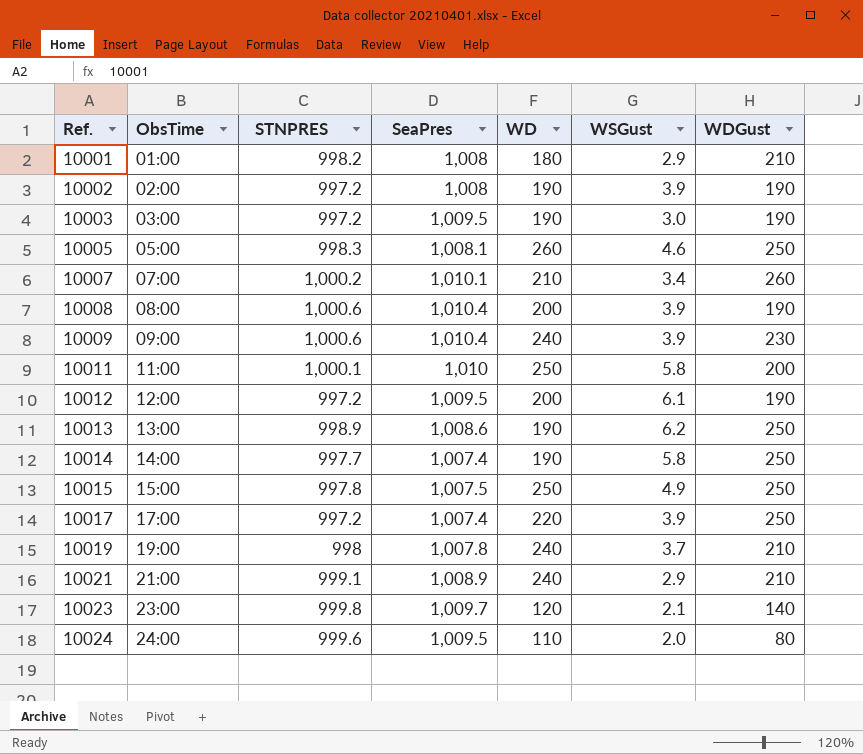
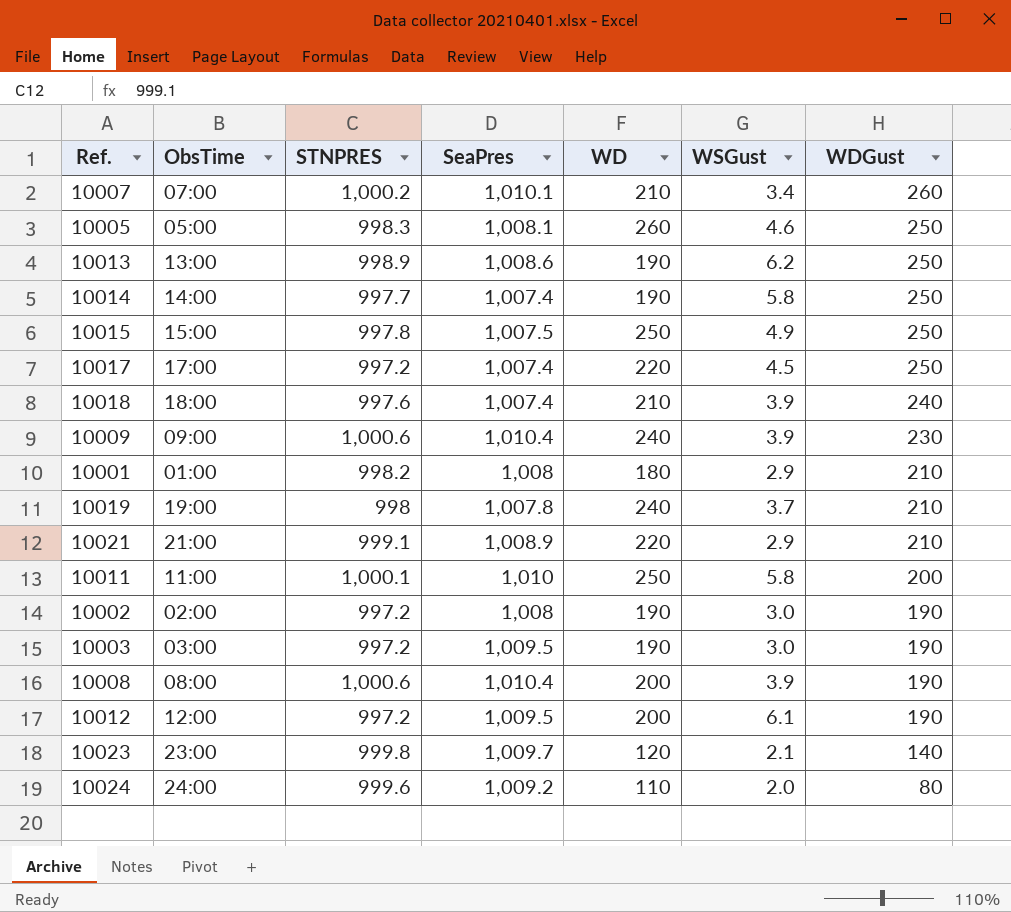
row order: Ref. ascending -> WDGust descending
10017 | WSGust: 3.9 -> 4.5
row 10018: none -> 18:00 | 997.6 | 1,007.4 | 210 | 3.9 | 240
10021 | WD: 240 -> 220
10002 | WSGust: 3.9 -> 3.0
10024 | SeaPres: 1,009.5 -> 1,009.2

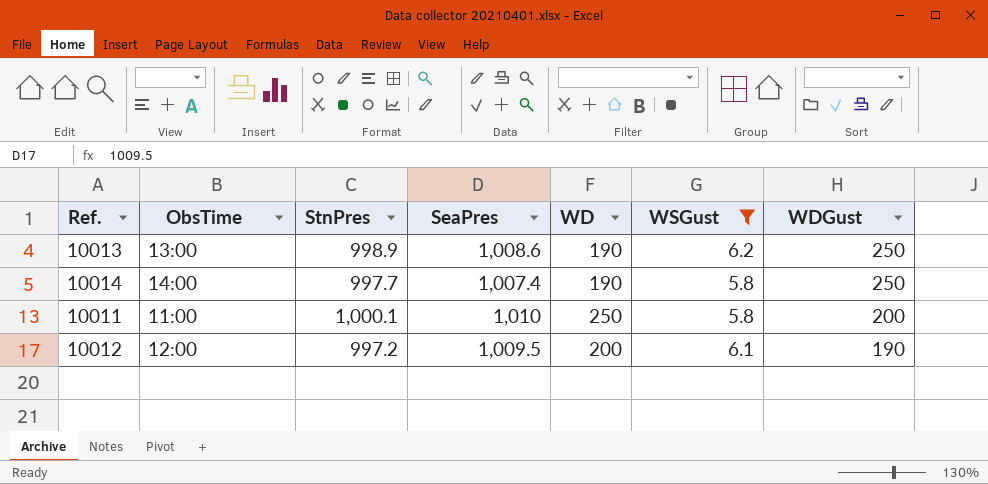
filter: none -> WSGust >= 5.8
column name: STNPRES -> StnPres

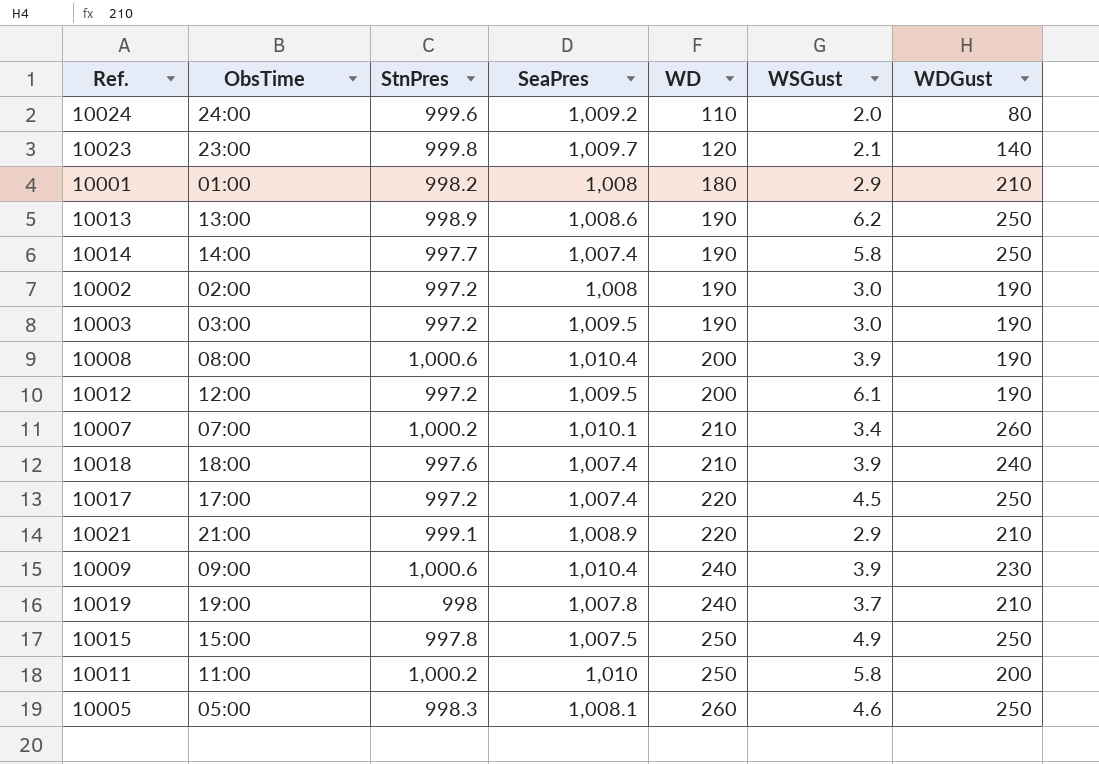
filter: WSGust >= 5.8 -> none
row order: WDGust descending -> WD ascending
10011 | StnPres: 1,000.1 -> 1,000.2

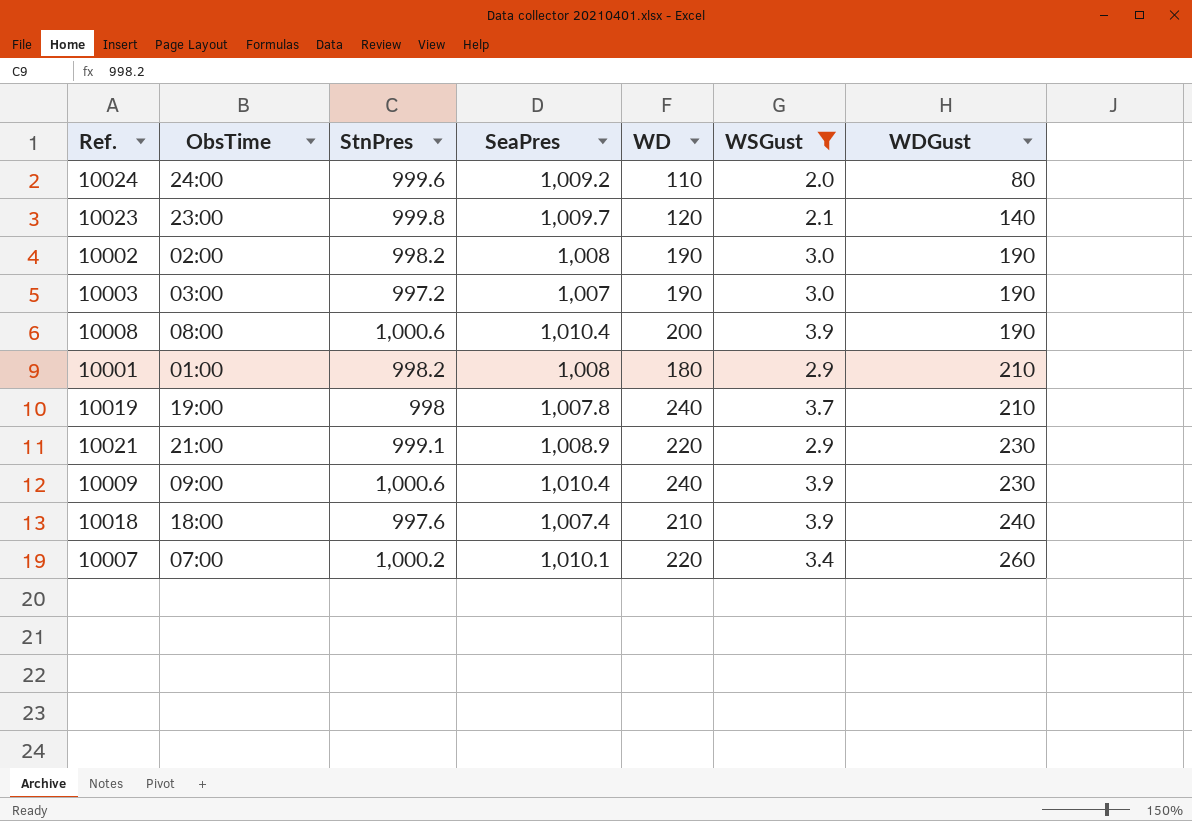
filter: none -> WSGust <= 3.9
row order: WD ascending -> WDGust ascending
10002 | StnPres: 997.2 -> 998.2
10003 | SeaPres: 1,009.5 -> 1,007
10021 | WDGust: 210 -> 230
10007 | WD: 210 -> 220

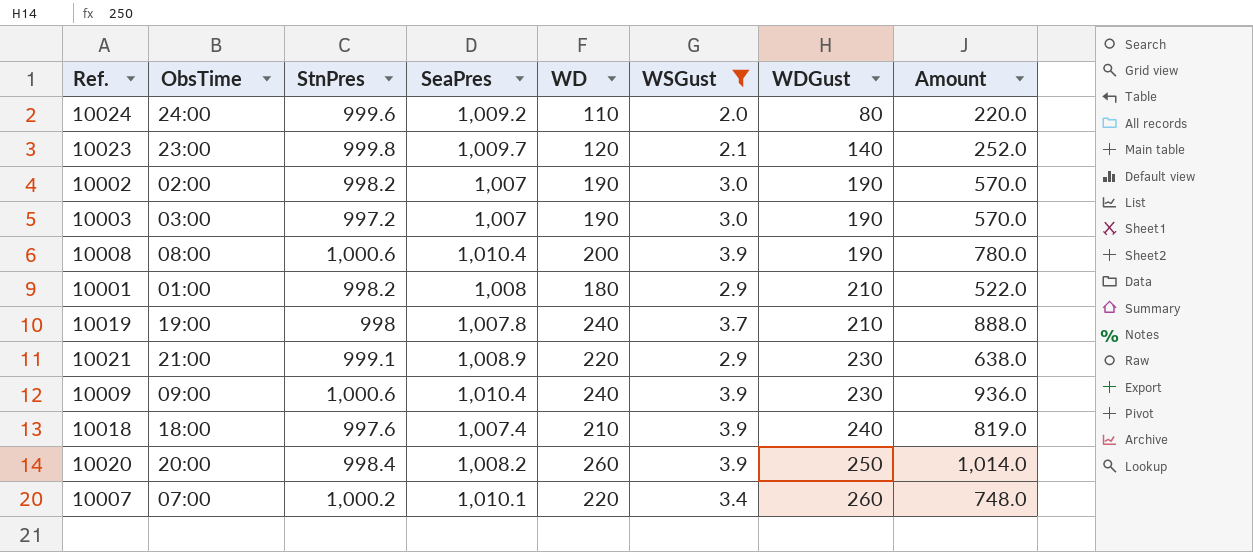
column Amount | formula: none -> [WD] * [WSGust]
10002 | SeaPres: 1,008 -> 1,007
row 10020: none -> 20:00 | 998.4 | 1,008.2 | 260 | 3.9 | 250 | 1,014.0

